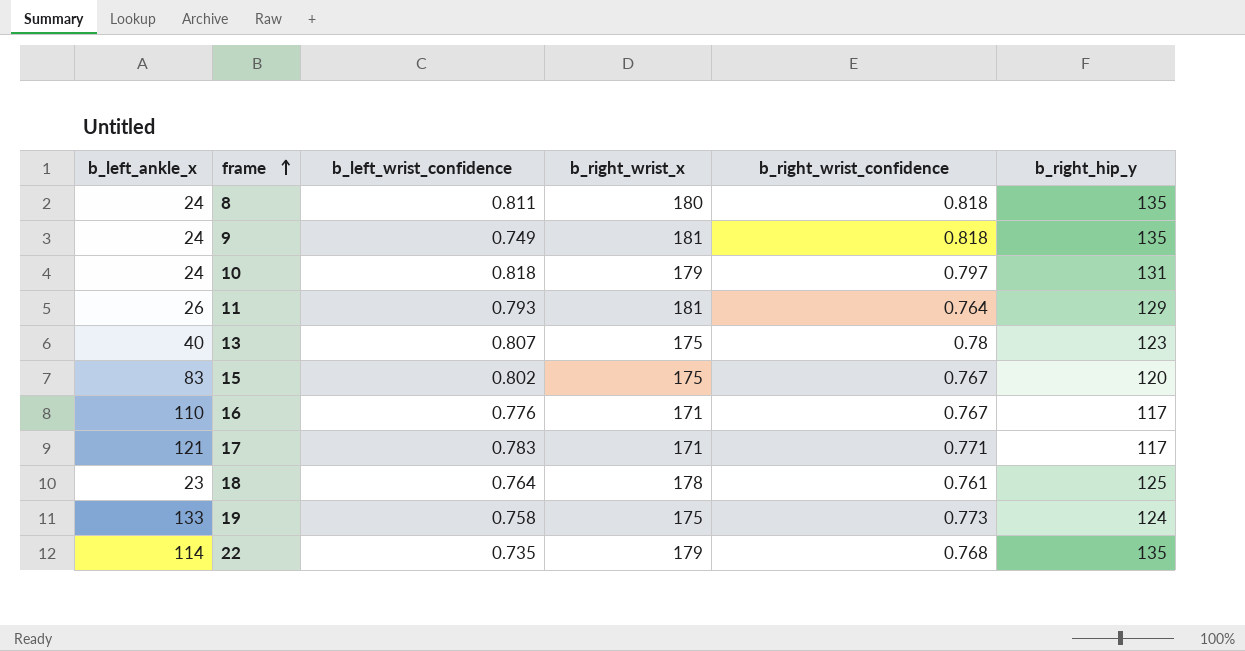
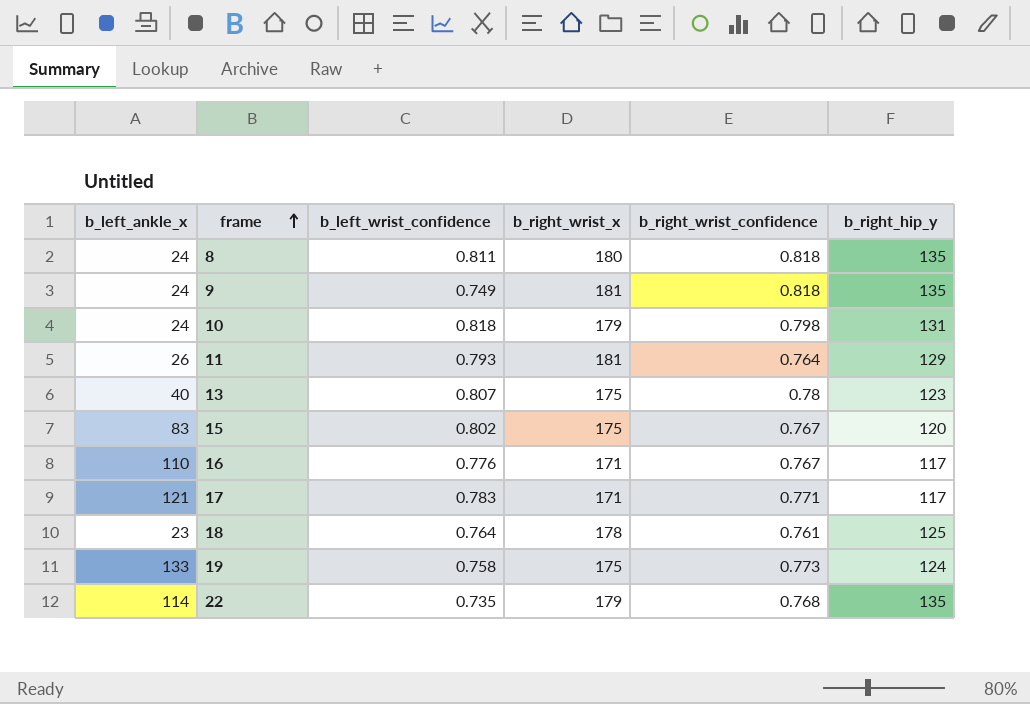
10 | b_right_wrist_confidence: 0.797 -> 0.798

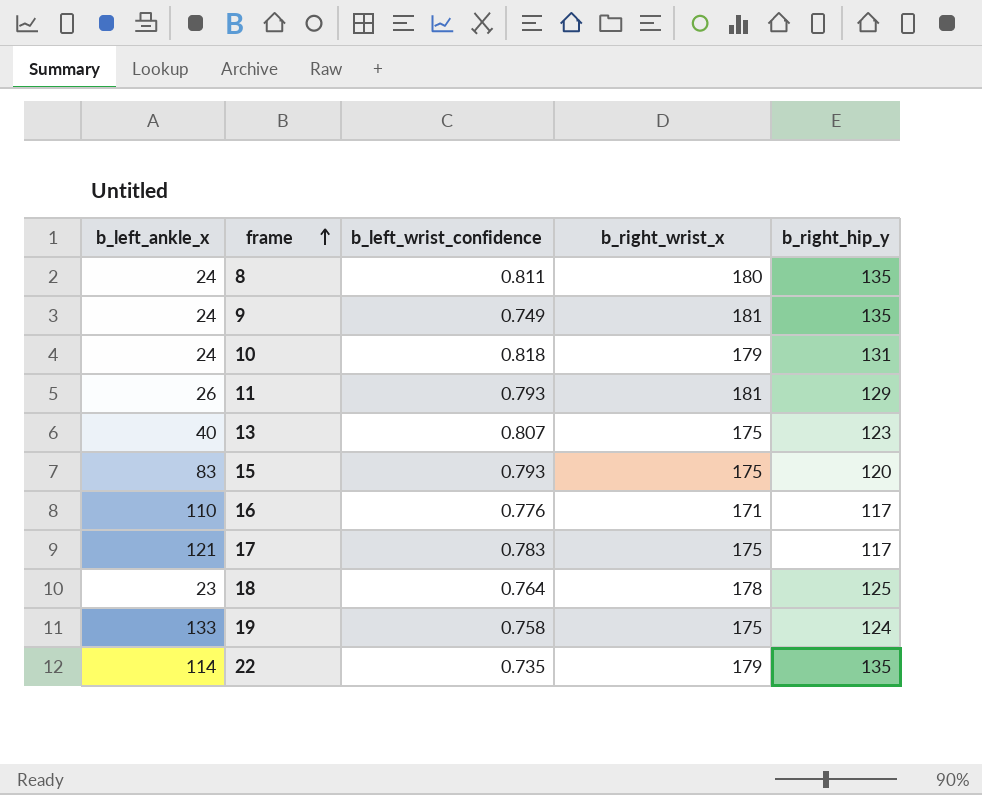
column b_right_wrist_confidence | position: 5 -> none
15 | b_left_wrist_confidence: 0.802 -> 0.793
17 | b_right_wrist_x: 171 -> 175

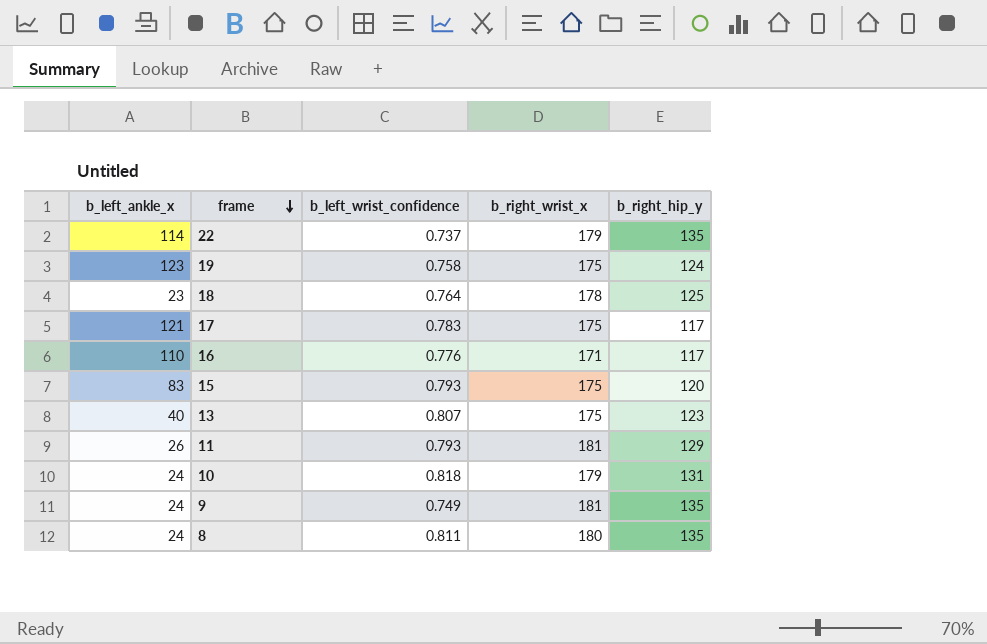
row order: frame ascending -> frame descending
22 | b_left_wrist_confidence: 0.735 -> 0.737
19 | b_left_ankle_x: 133 -> 123

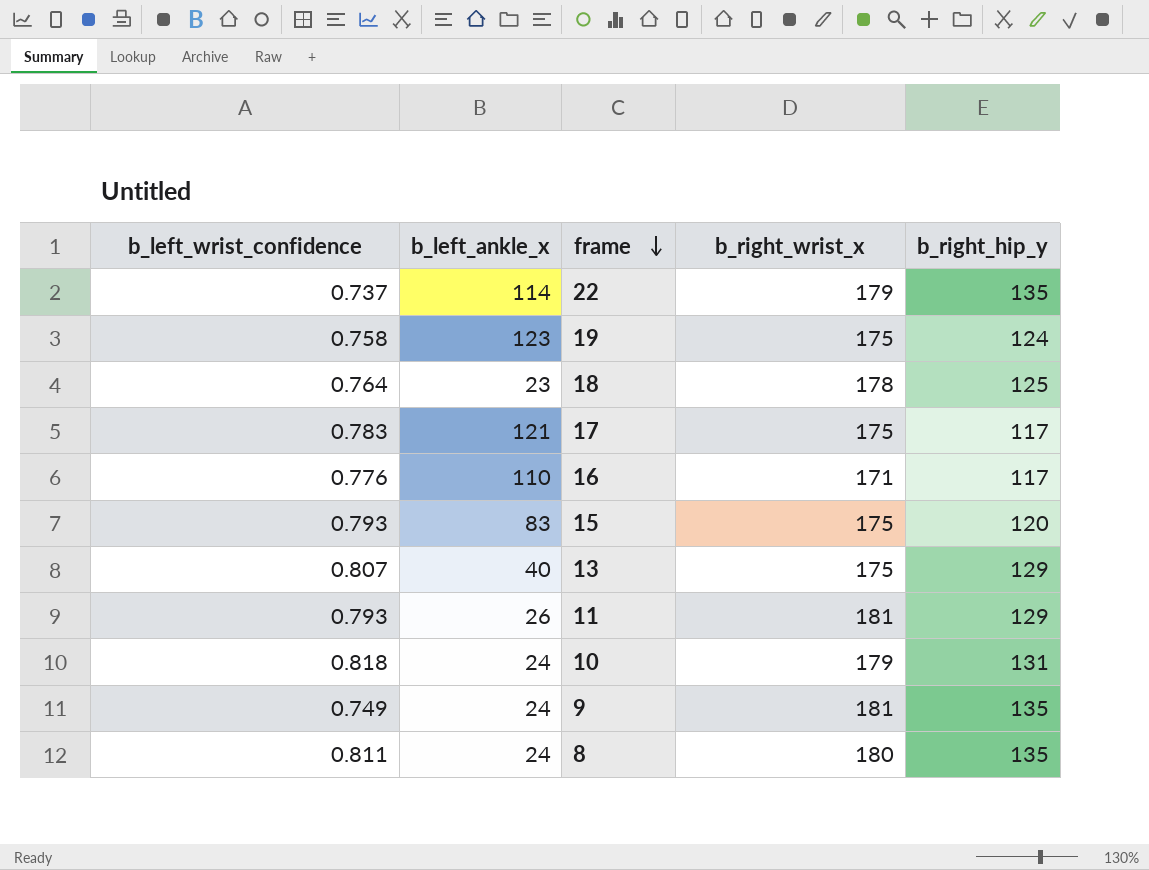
column b_left_wrist_confidence | position: 3 -> 1
13 | b_right_hip_y: 123 -> 129

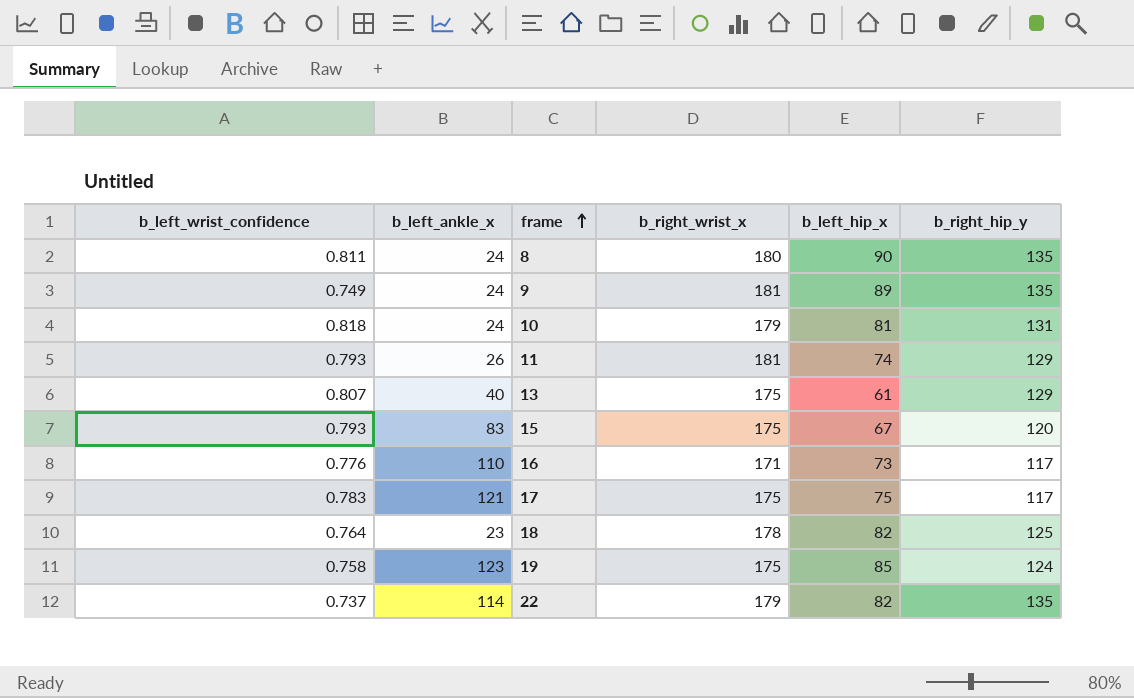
row order: frame descending -> frame ascending
column b_left_hip_x | position: none -> 5

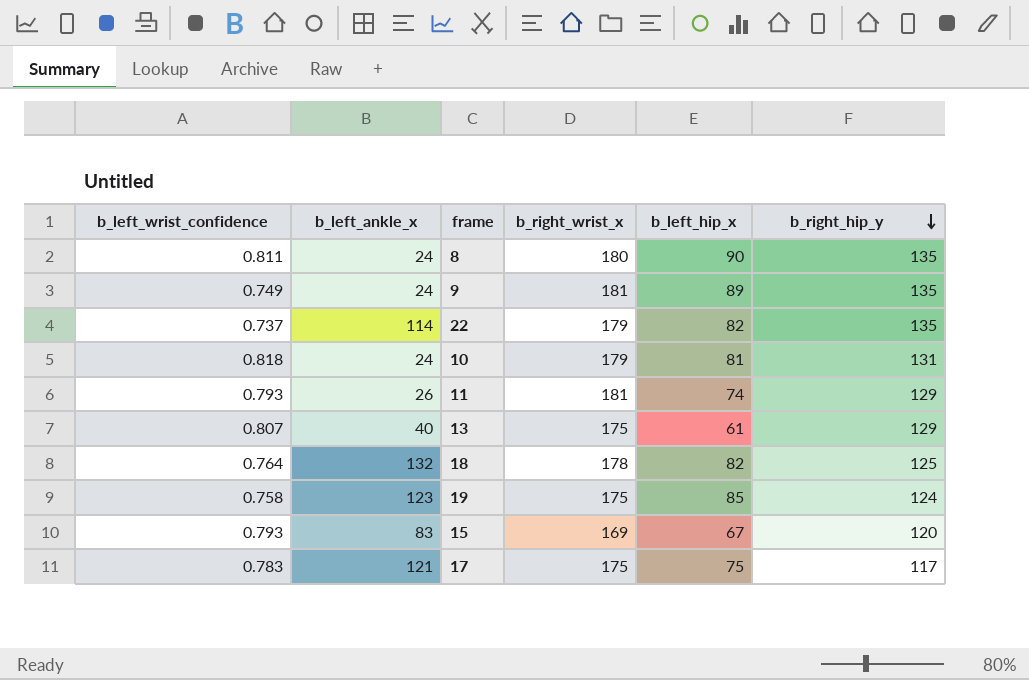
row order: frame ascending -> b_right_hip_y descending
row 16: 0.776 | 110 | 171 | 73 | 117 -> none
18 | b_left_ankle_x: 23 -> 132
15 | b_right_wrist_x: 175 -> 169

